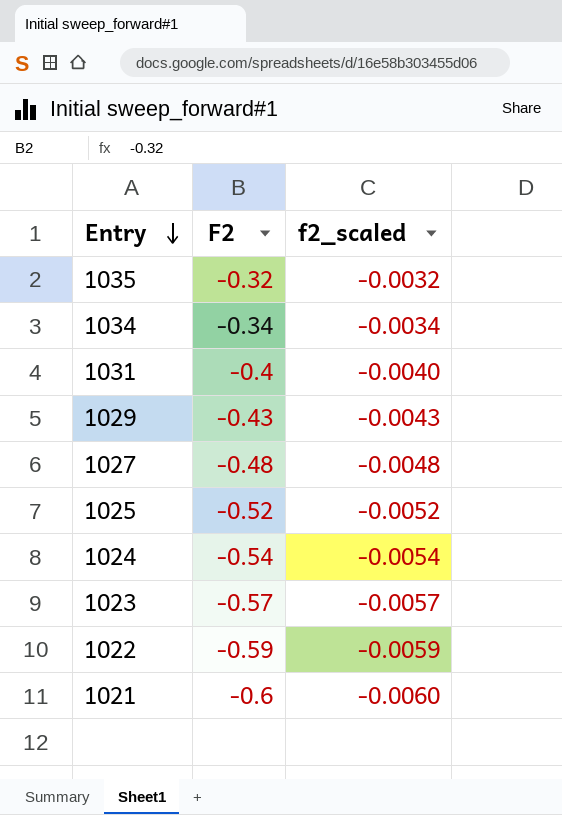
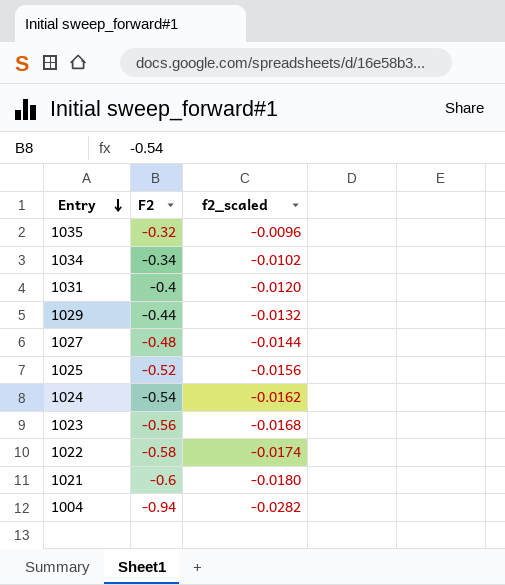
column f2_scaled | formula: [F2] * 0.01 -> [F2] * 0.03
1029 | F2: -0.43 -> -0.44
1023 | F2: -0.57 -> -0.56
1022 | F2: -0.59 -> -0.58
row 1004: none -> -0.94 | -0.0282

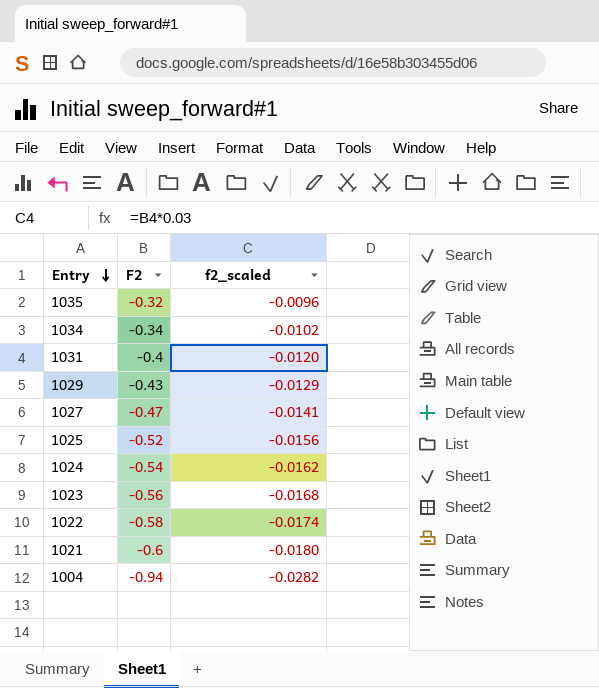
1029 | F2: -0.44 -> -0.43
1029 | f2_scaled: -0.0132 -> -0.0129
1027 | F2: -0.48 -> -0.47
1027 | f2_scaled: -0.0144 -> -0.0141

